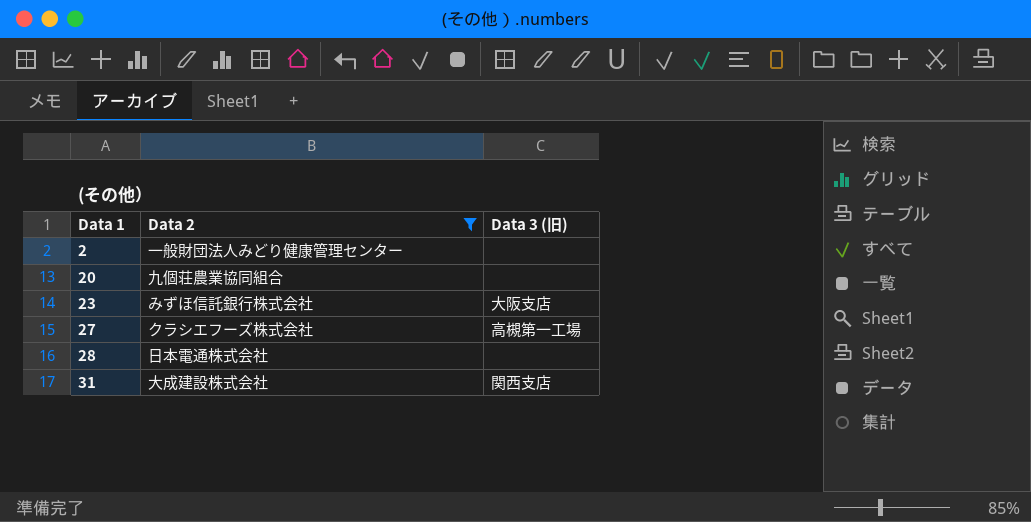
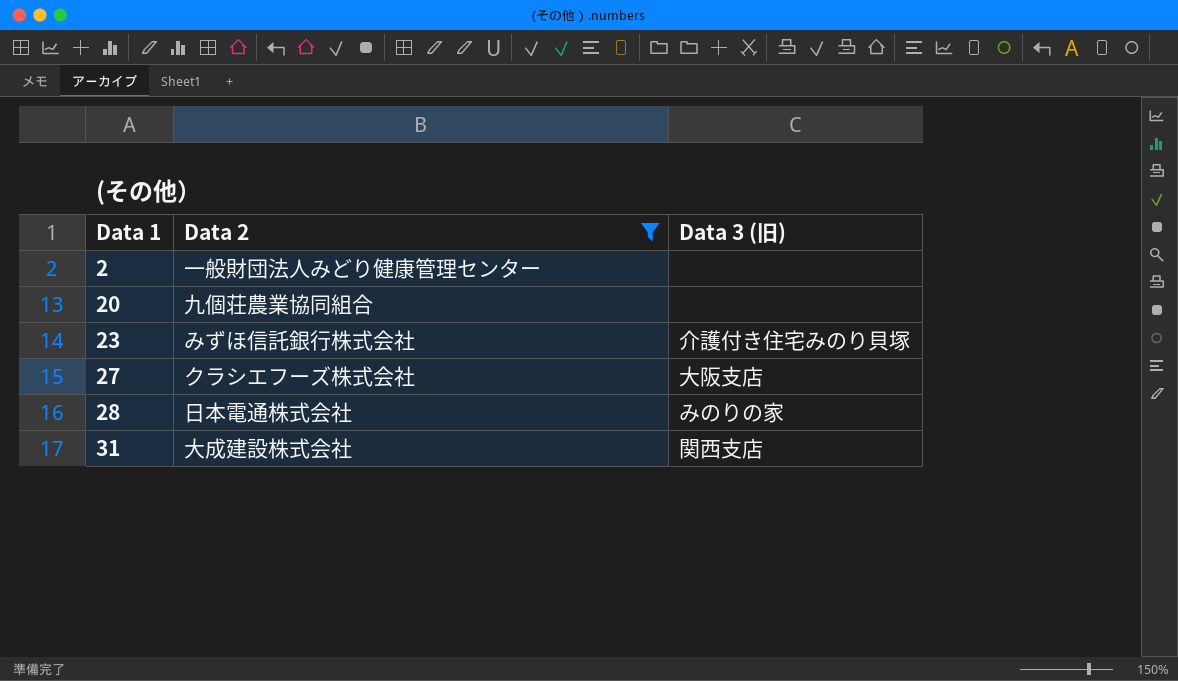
23 | Data 3 (旧): 大阪支店 -> 介護付き住宅みのり貝塚
27 | Data 3 (旧): 高槻第一工場 -> 大阪支店
28 | Data 3 (旧): none -> みのりの家

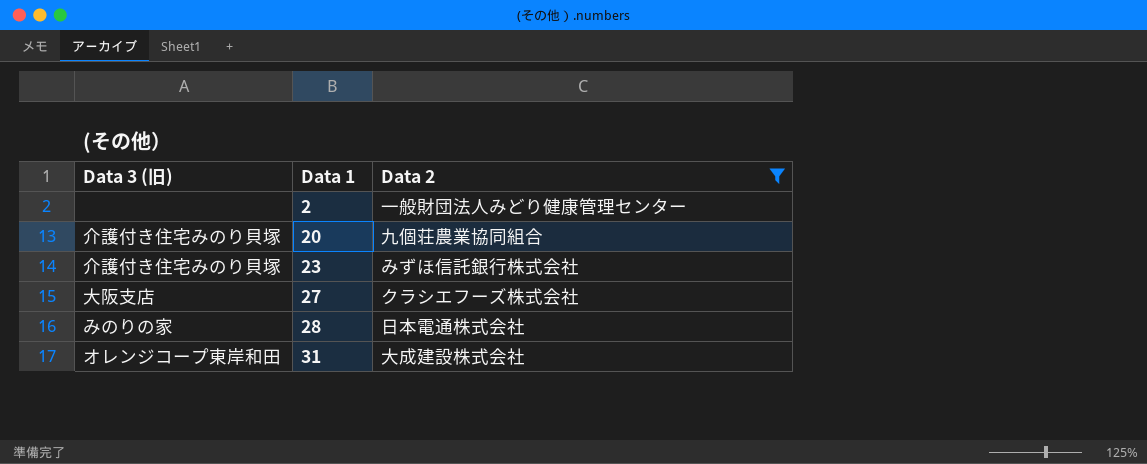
column Data 3 (旧) | position: 3 -> 1
20 | Data 3 (旧): none -> 介護付き住宅みのり貝塚
31 | Data 3 (旧): 関西支店 -> オレンジコープ東岸和田

